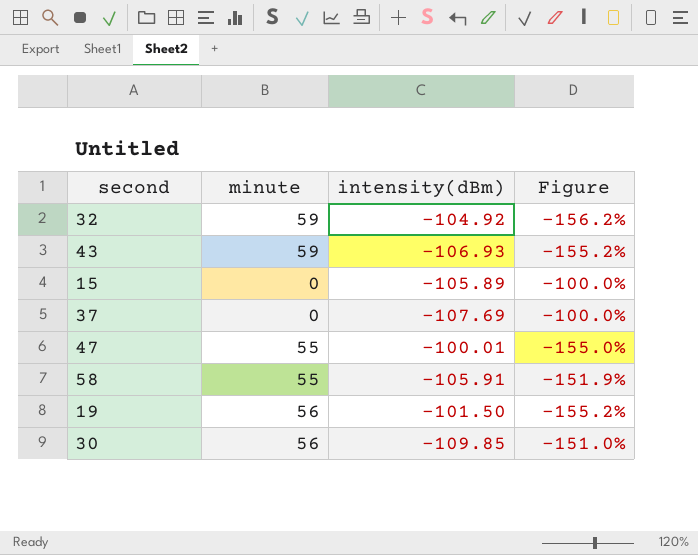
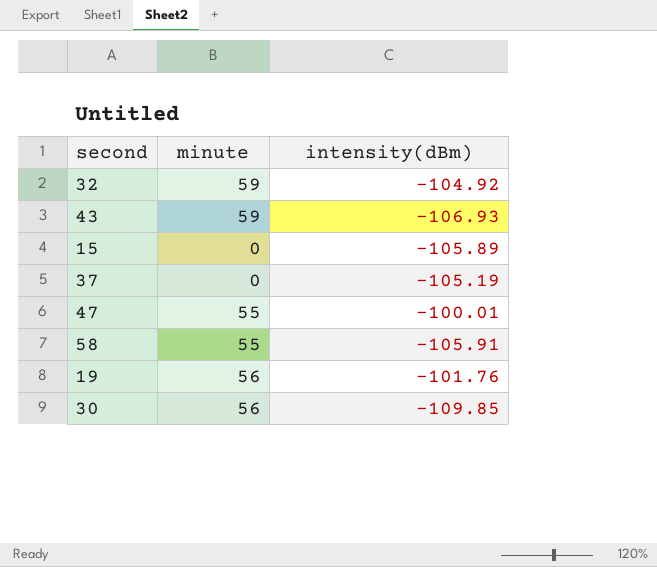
column Figure | formula: ([minute] - [intensity(dBm)]) / [intensity(dBm)] -> none
37 | intensity(dBm): -107.69 -> -105.19
19 | intensity(dBm): -101.50 -> -101.76

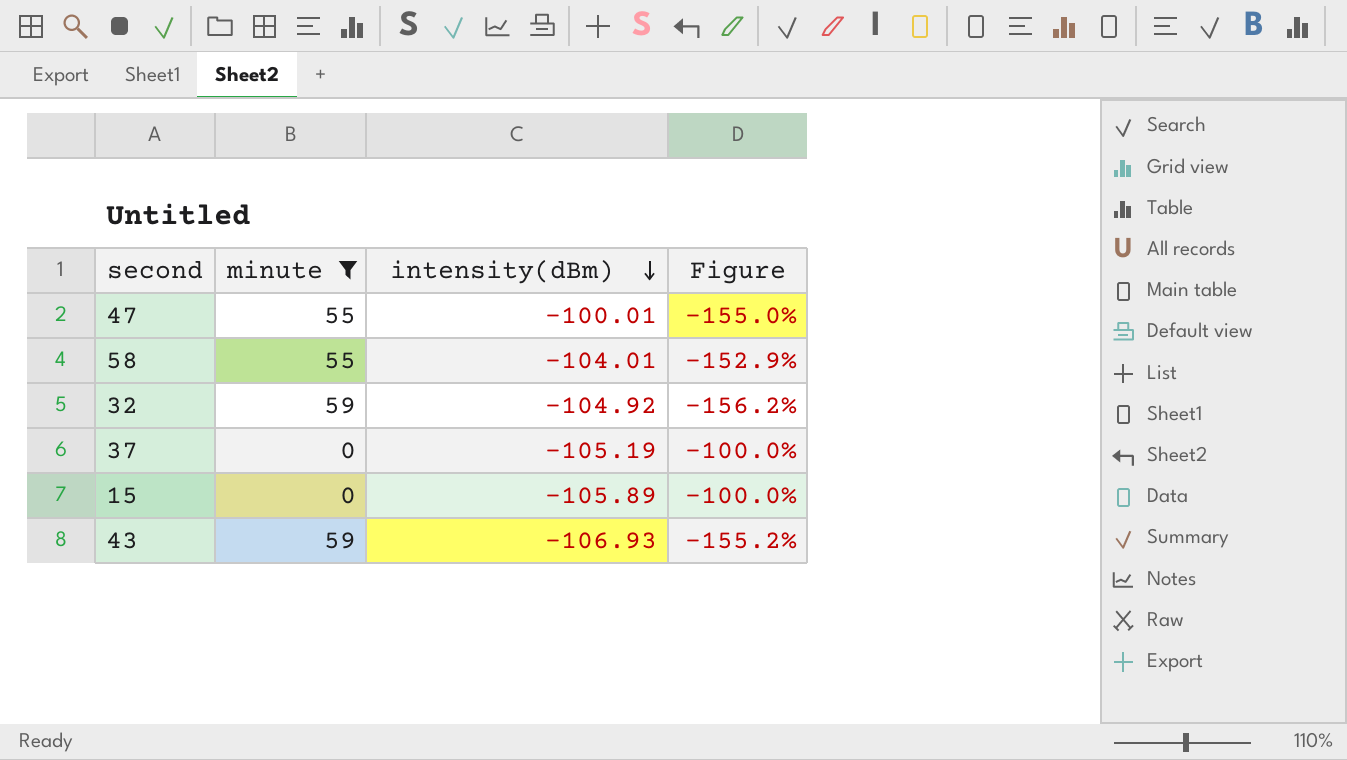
filter: none -> minute != 56
row order: none -> intensity(dBm) descending
column Figure | formula: none -> ([minute] - [intensity(dBm)]) / [intensity(dBm)]
58 | intensity(dBm): -105.91 -> -104.01

